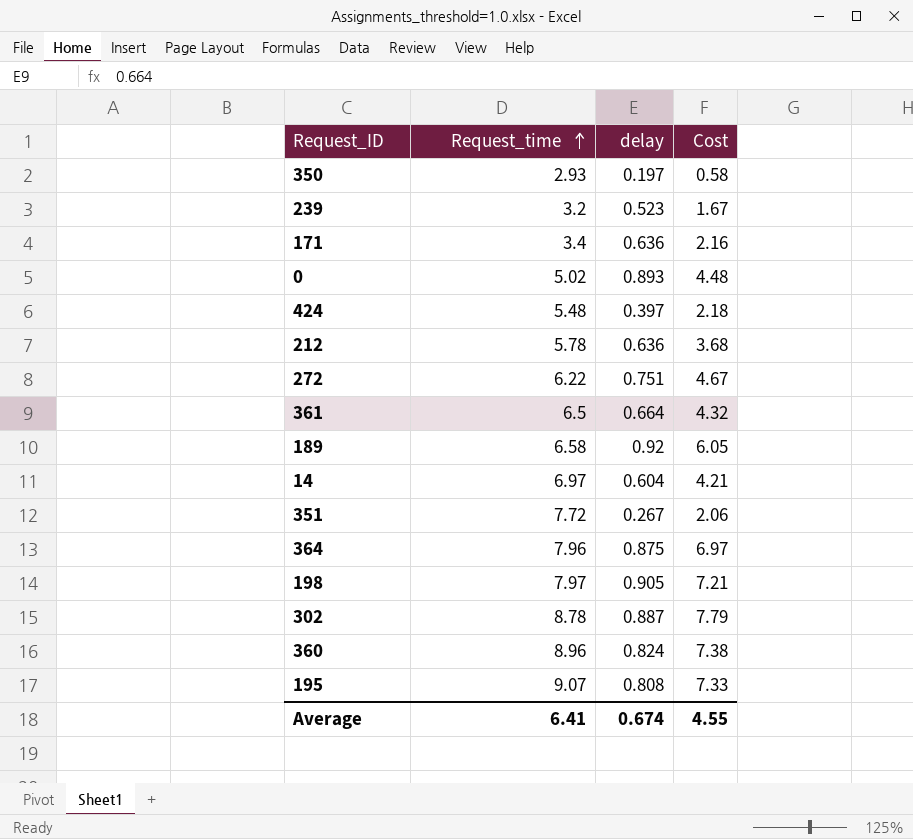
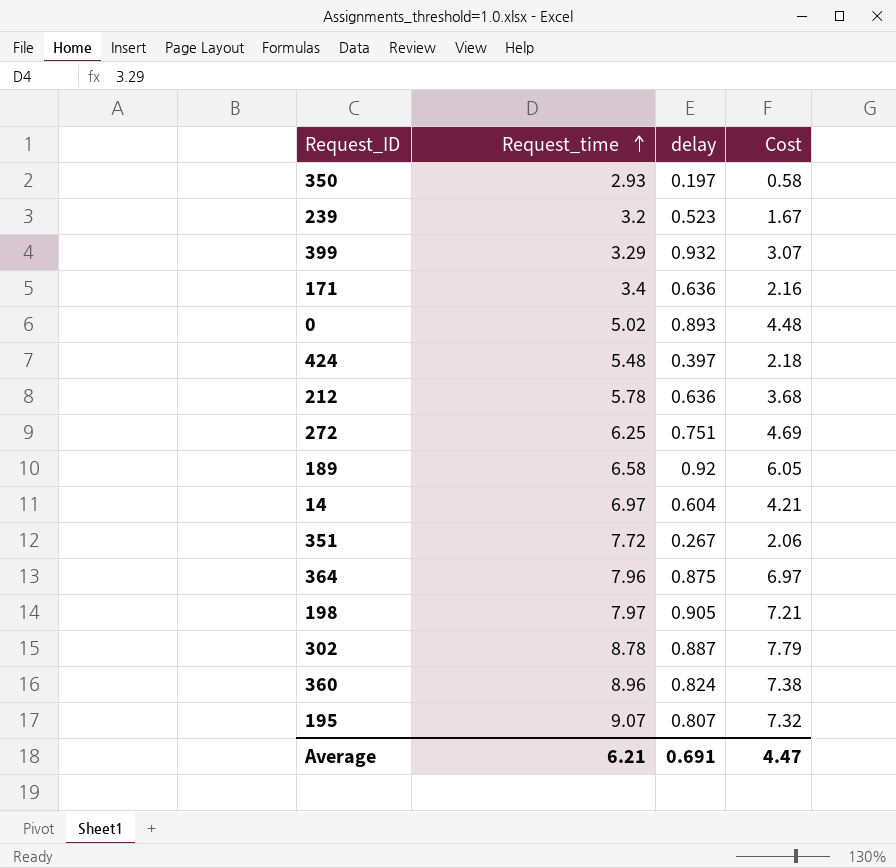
row 361: 6.5 | 0.664 | 4.32 -> none
row 399: none -> 3.29 | 0.932 | 3.07
272 | Request_time: 6.22 -> 6.25
272 | Cost: 4.67 -> 4.69
195 | delay: 0.808 -> 0.807
195 | Cost: 7.33 -> 7.32
Average | Request_time: 6.41 -> 6.21
Average | delay: 0.674 -> 0.691
Average | Cost: 4.55 -> 4.47

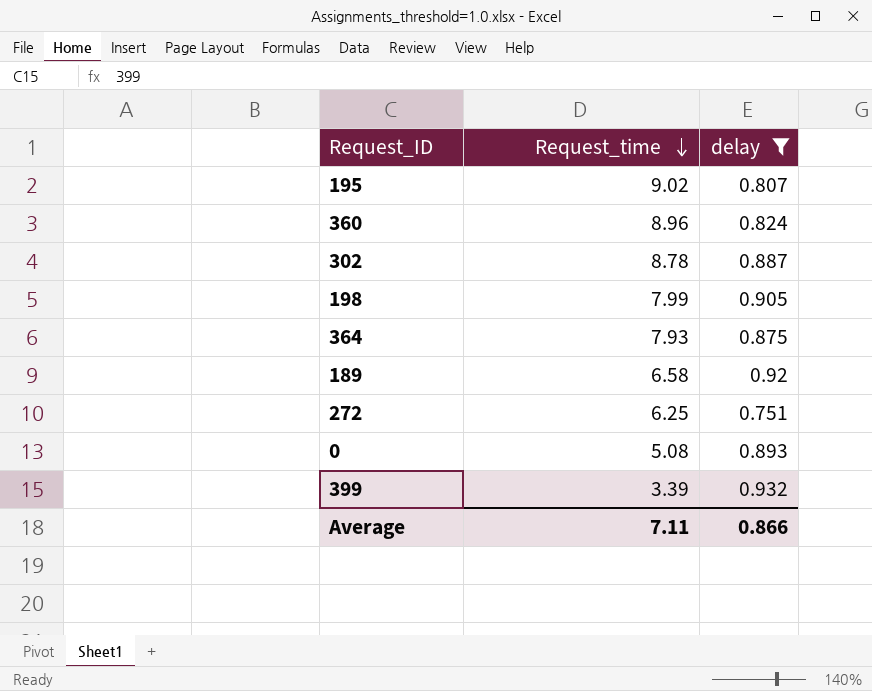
filter: none -> delay >= 0.751
row order: Request_time ascending -> Request_time descending
column Cost | formula: [Request_time] * [delay] -> none
195 | Request_time: 9.07 -> 9.02
198 | Request_time: 7.97 -> 7.99
364 | Request_time: 7.96 -> 7.93
0 | Request_time: 5.02 -> 5.08
399 | Request_time: 3.29 -> 3.39
Average | Request_time: 6.21 -> 7.11
Average | delay: 0.691 -> 0.866

